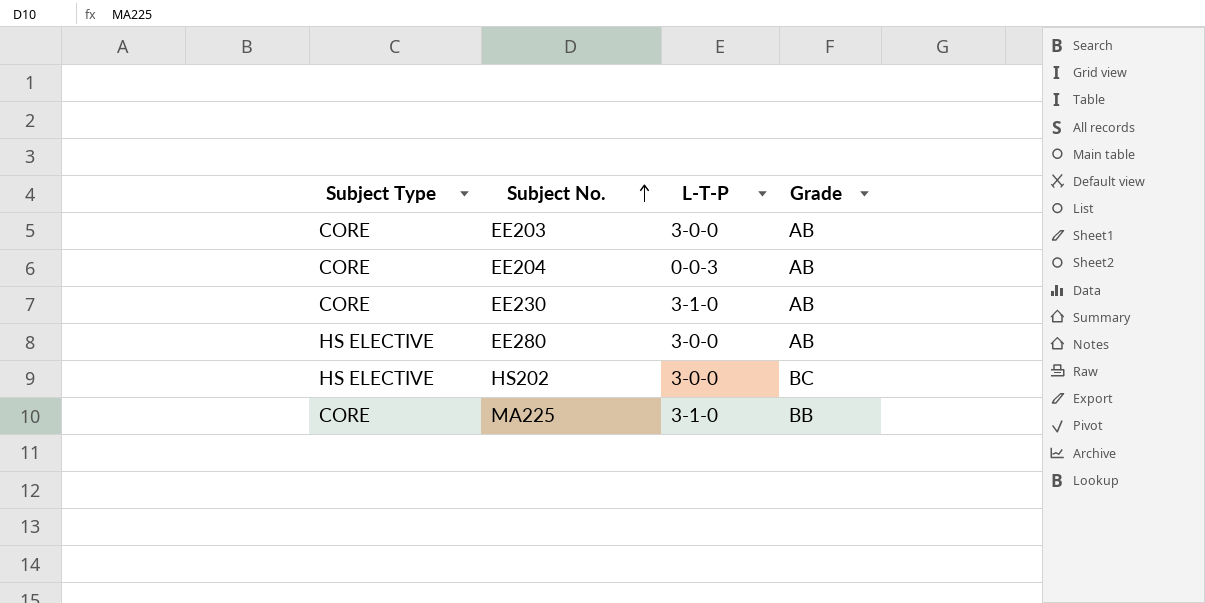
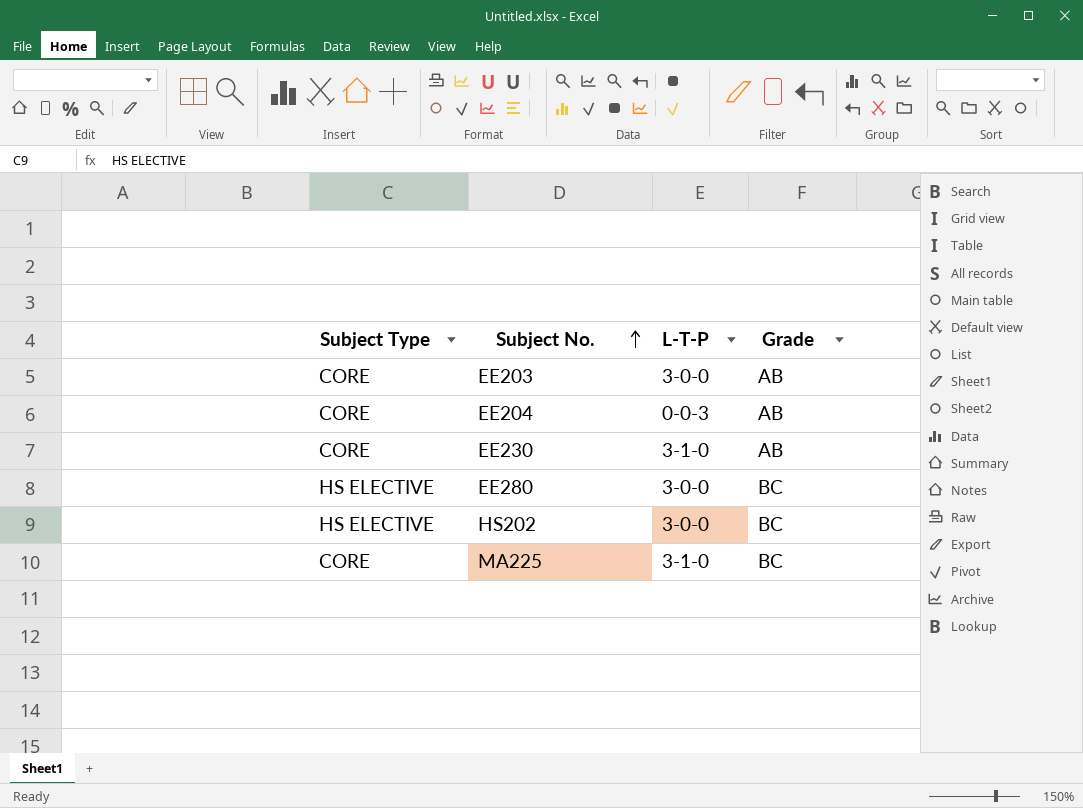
EE280 | Grade: AB -> BC
MA225 | Grade: BB -> BC

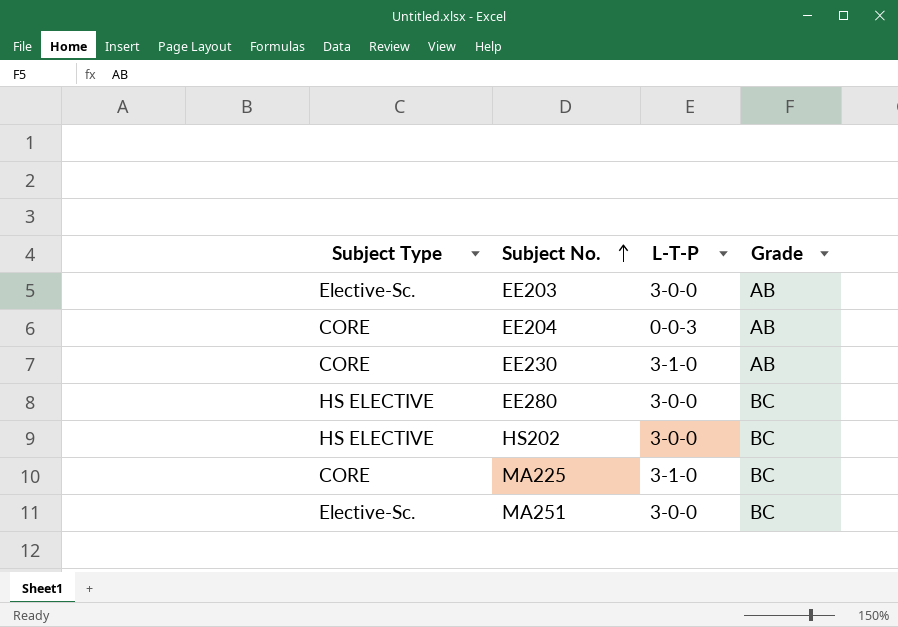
EE203 | Subject Type: CORE -> Elective-Sc.
row MA251: none -> Elective-Sc. | 3-0-0 | BC

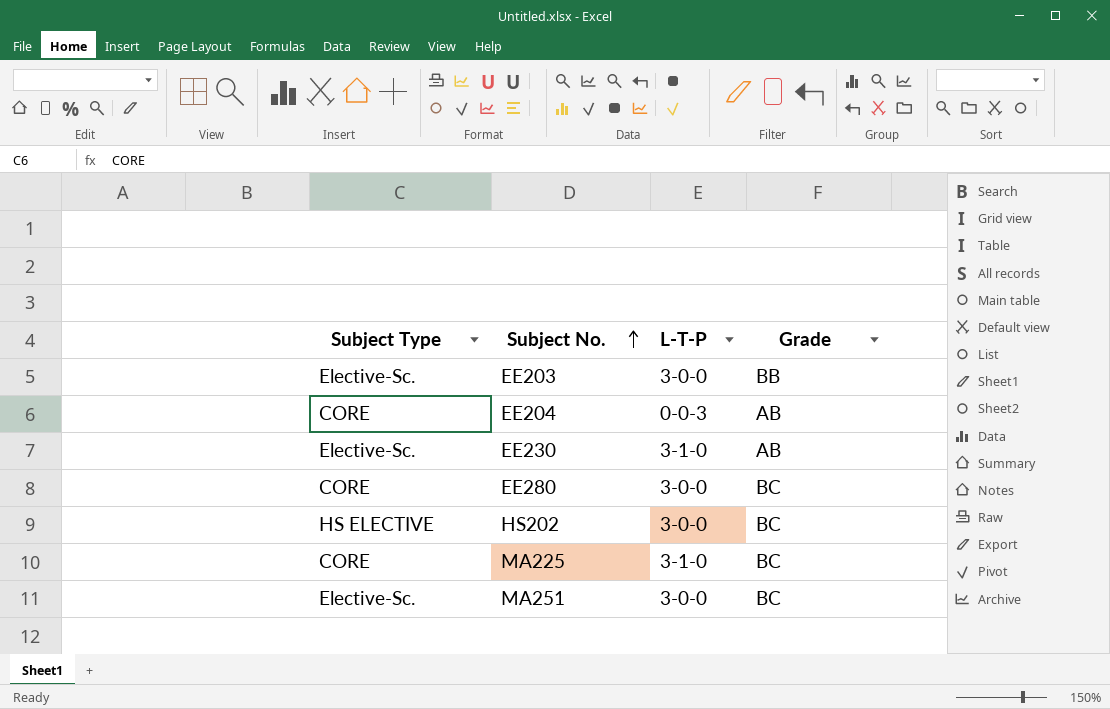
EE203 | Grade: AB -> BB
EE230 | Subject Type: CORE -> Elective-Sc.
EE280 | Subject Type: HS ELECTIVE -> CORE

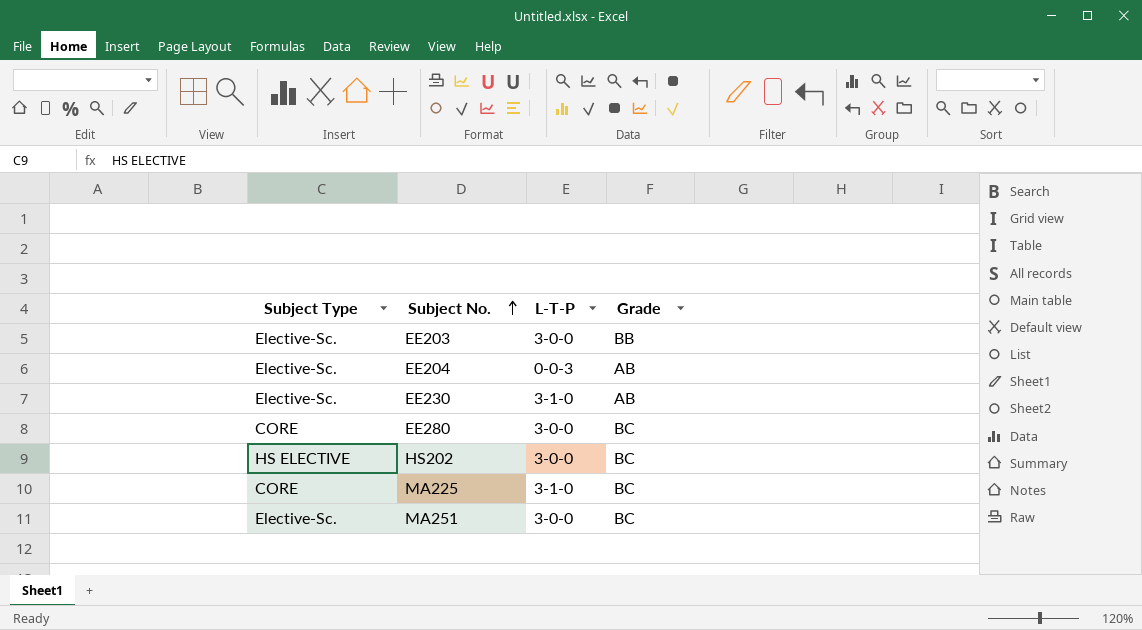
EE204 | Subject Type: CORE -> Elective-Sc.

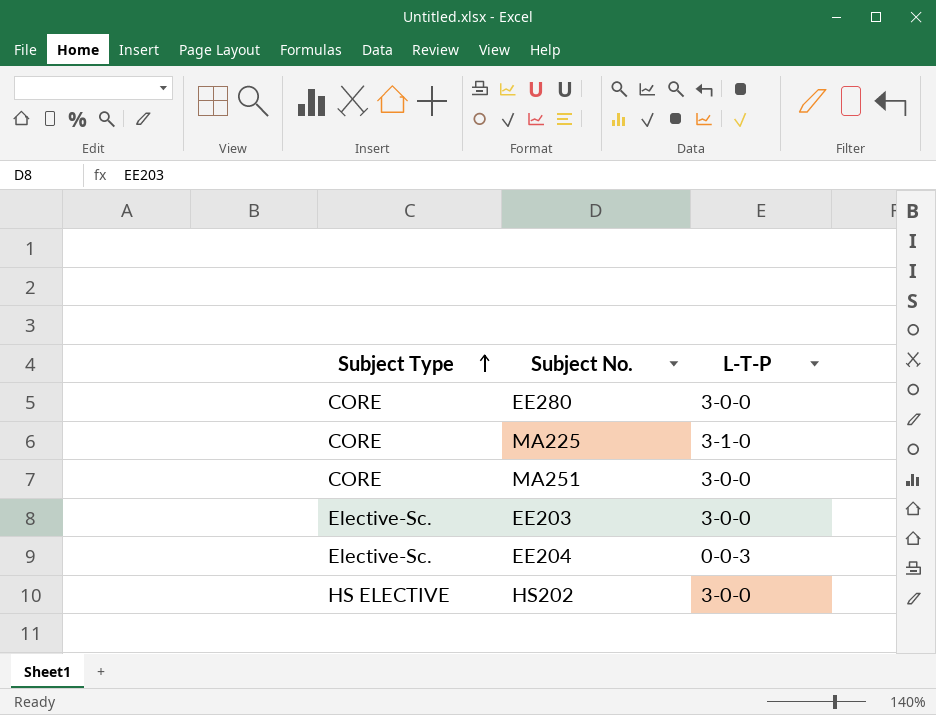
row order: Subject No. ascending -> Subject Type ascending
column Grade | position: 4 -> none
row EE230: Elective-Sc. | 3-1-0 | AB -> none
MA251 | Subject Type: Elective-Sc. -> CORE

